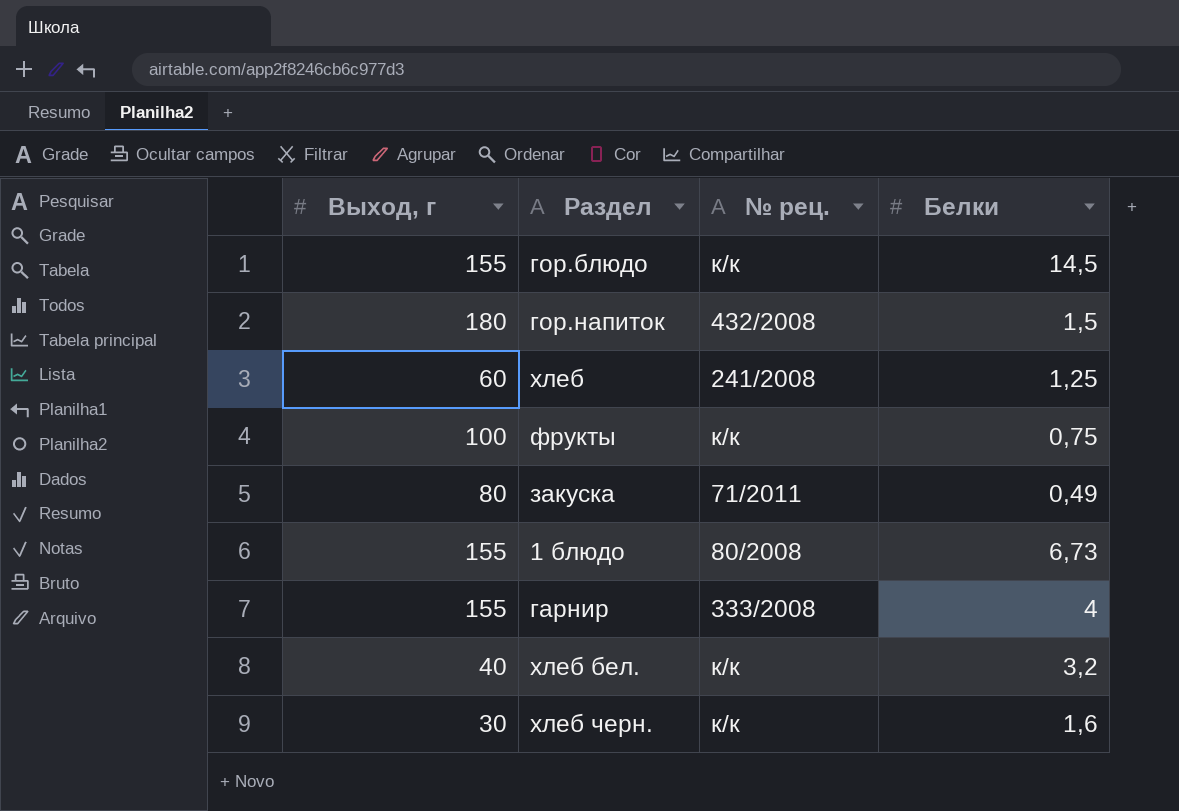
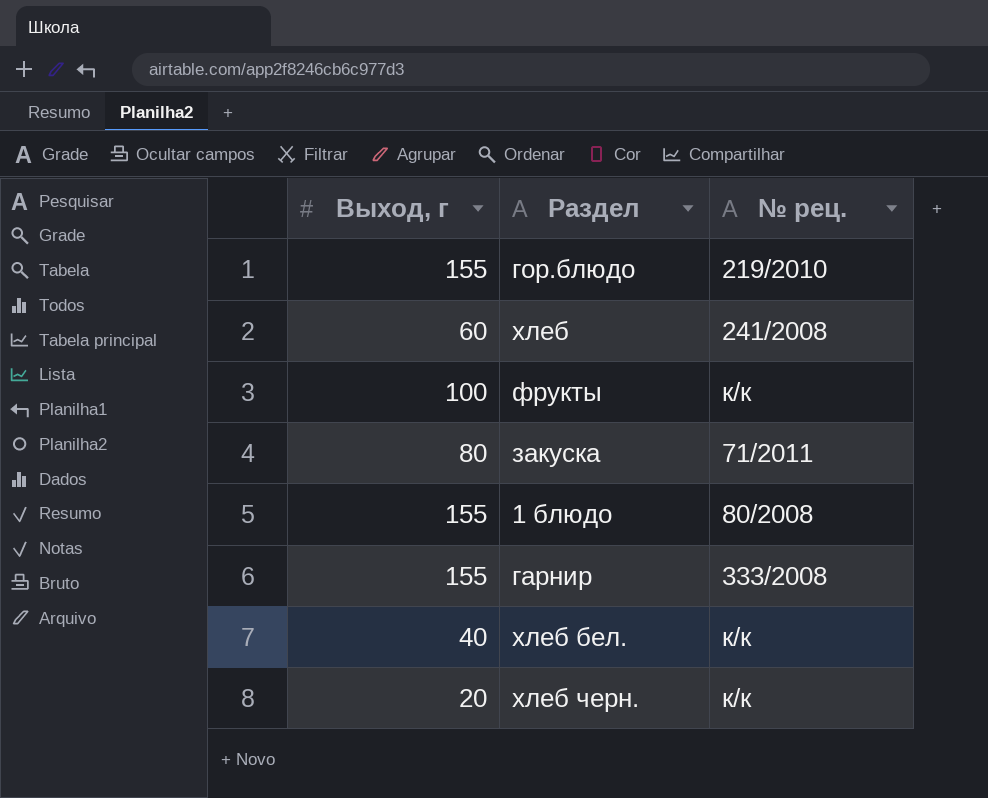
column Белки | position: 4 -> none
row гор.напиток: 180 | 432/2008 | 1,5 -> none
гор.блюдо | № рец.: к/к -> 219/2010
хлеб черн. | Выход, г: 30 -> 20

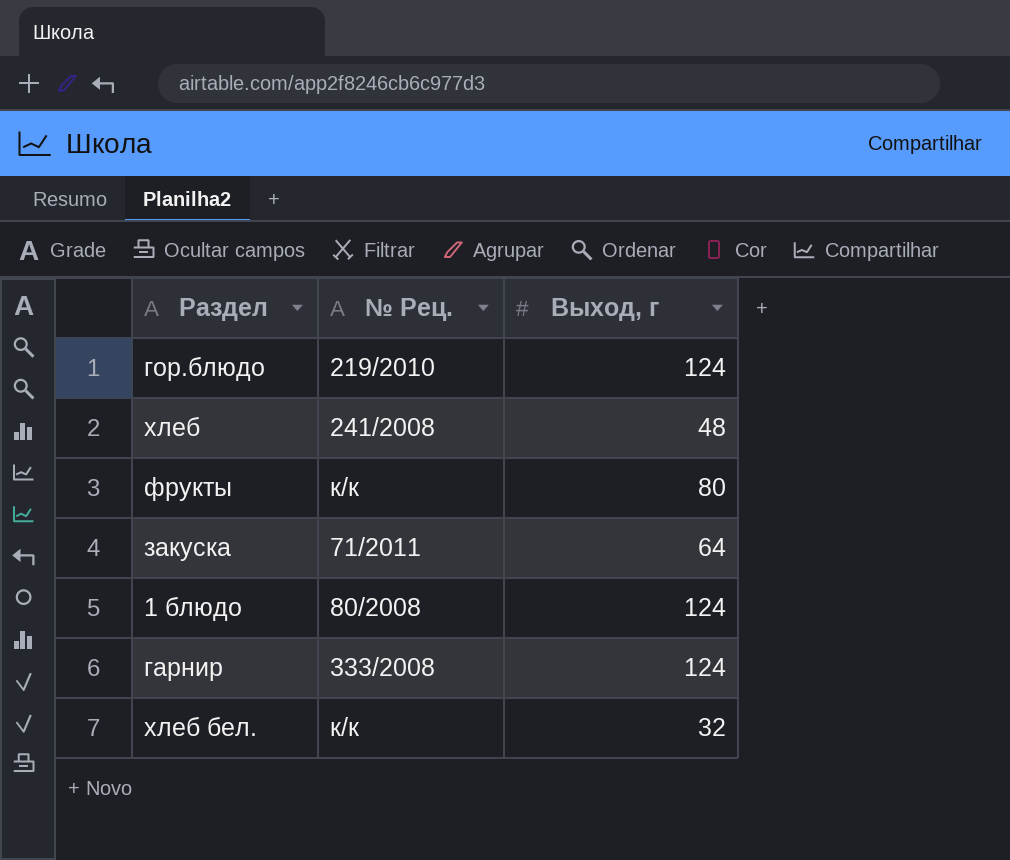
column name: № рец. -> № Рец.
column Выход, г | position: 1 -> 3
row хлеб черн.: 20 | к/к -> none
гор.блюдо | Выход, г: 155 -> 124
хлеб | Выход, г: 60 -> 48
фрукты | Выход, г: 100 -> 80
закуска | Выход, г: 80 -> 64
1 блюдо | Выход, г: 155 -> 124
гарнир | Выход, г: 155 -> 124
хлеб бел. | Выход, г: 40 -> 32

